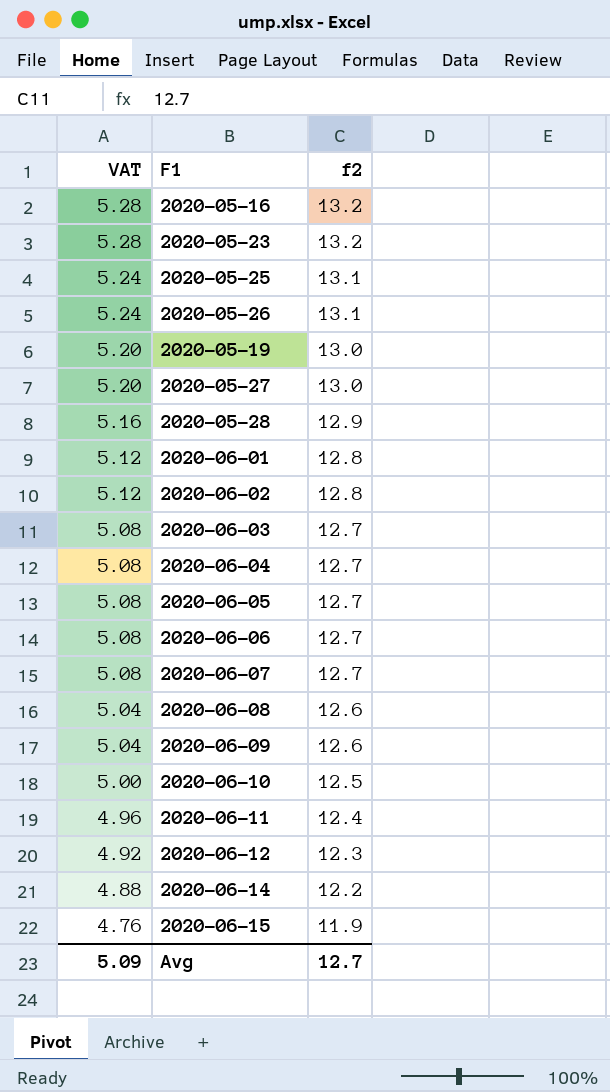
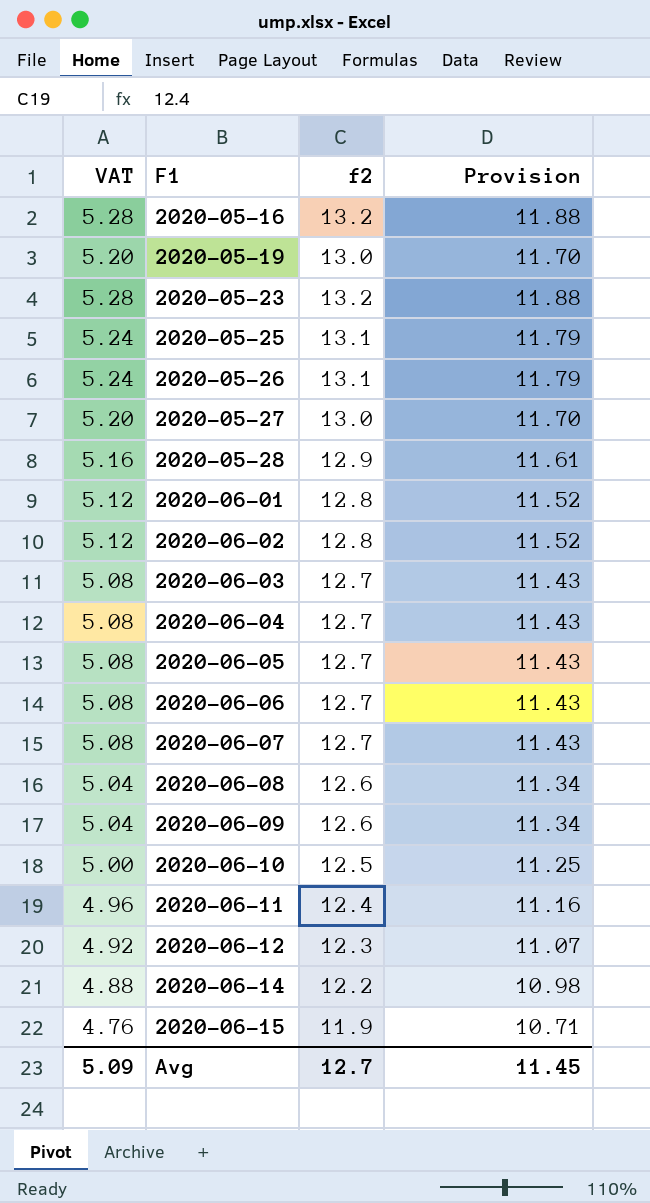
row order: VAT descending -> F1 ascending
column Provision | formula: none -> [f2] * 0.9

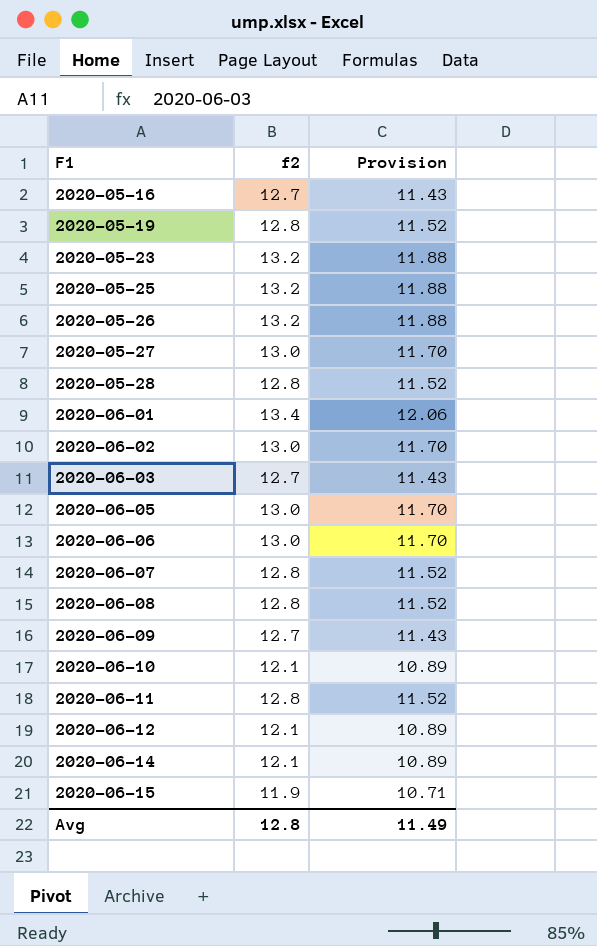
column VAT | formula: [f2] * 0.4 -> none
row 2020-06-04: 5.08 | 12.7 | 11.43 -> none
2020-05-16 | f2: 13.2 -> 12.7
2020-05-16 | Provision: 11.88 -> 11.43
2020-05-19 | f2: 13.0 -> 12.8
2020-05-19 | Provision: 11.70 -> 11.52
2020-05-25 | f2: 13.1 -> 13.2
2020-05-25 | Provision: 11.79 -> 11.88
2020-05-26 | f2: 13.1 -> 13.2
2020-05-26 | Provision: 11.79 -> 11.88
2020-05-28 | f2: 12.9 -> 12.8
2020-05-28 | Provision: 11.61 -> 11.52
2020-06-01 | f2: 12.8 -> 13.4
2020-06-01 | Provision: 11.52 -> 12.06
2020-06-02 | f2: 12.8 -> 13.0
2020-06-02 | Provision: 11.52 -> 11.70
2020-06-05 | f2: 12.7 -> 13.0
2020-06-05 | Provision: 11.43 -> 11.70
2020-06-06 | f2: 12.7 -> 13.0
2020-06-06 | Provision: 11.43 -> 11.70
2020-06-07 | f2: 12.7 -> 12.8
2020-06-07 | Provision: 11.43 -> 11.52
2020-06-08 | f2: 12.6 -> 12.8
2020-06-08 | Provision: 11.34 -> 11.52
2020-06-09 | f2: 12.6 -> 12.7
2020-06-09 | Provision: 11.34 -> 11.43
2020-06-10 | f2: 12.5 -> 12.1
2020-06-10 | Provision: 11.25 -> 10.89
2020-06-11 | f2: 12.4 -> 12.8
2020-06-11 | Provision: 11.16 -> 11.52
2020-06-12 | f2: 12.3 -> 12.1
2020-06-12 | Provision: 11.07 -> 10.89
2020-06-14 | f2: 12.2 -> 12.1
2020-06-14 | Provision: 10.98 -> 10.89
Avg | f2: 12.7 -> 12.8
Avg | Provision: 11.45 -> 11.49

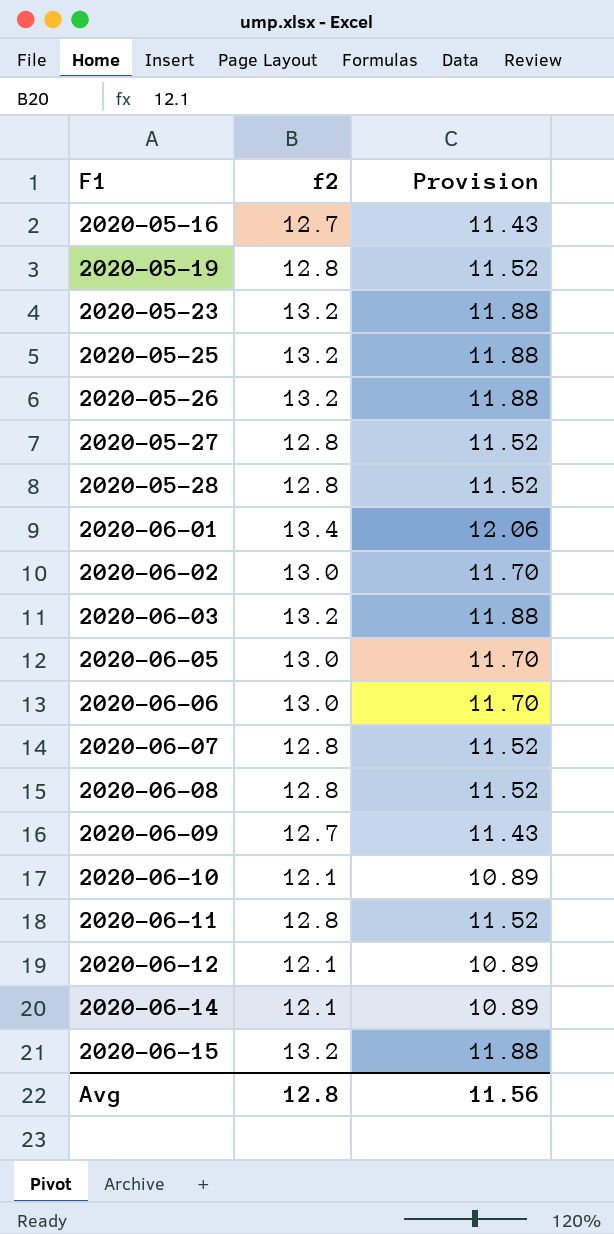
2020-05-27 | f2: 13.0 -> 12.8
2020-05-27 | Provision: 11.70 -> 11.52
2020-06-03 | f2: 12.7 -> 13.2
2020-06-03 | Provision: 11.43 -> 11.88
2020-06-15 | f2: 11.9 -> 13.2
2020-06-15 | Provision: 10.71 -> 11.88
Avg | Provision: 11.49 -> 11.56

